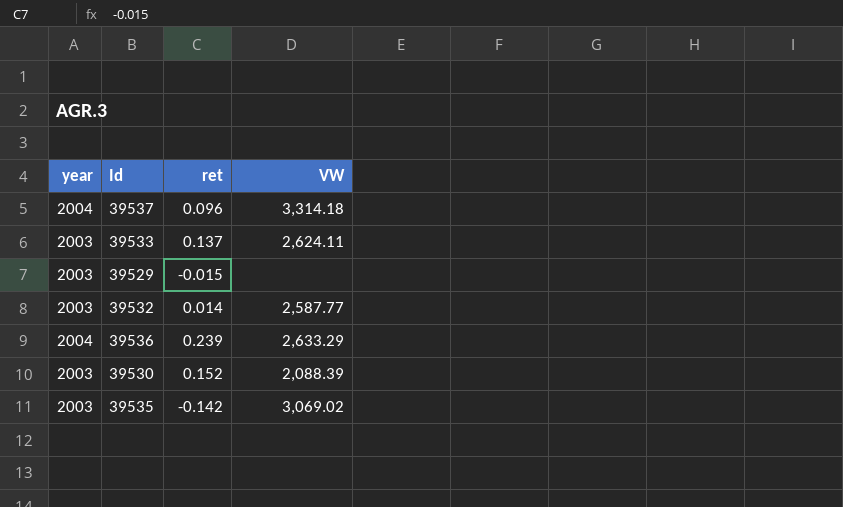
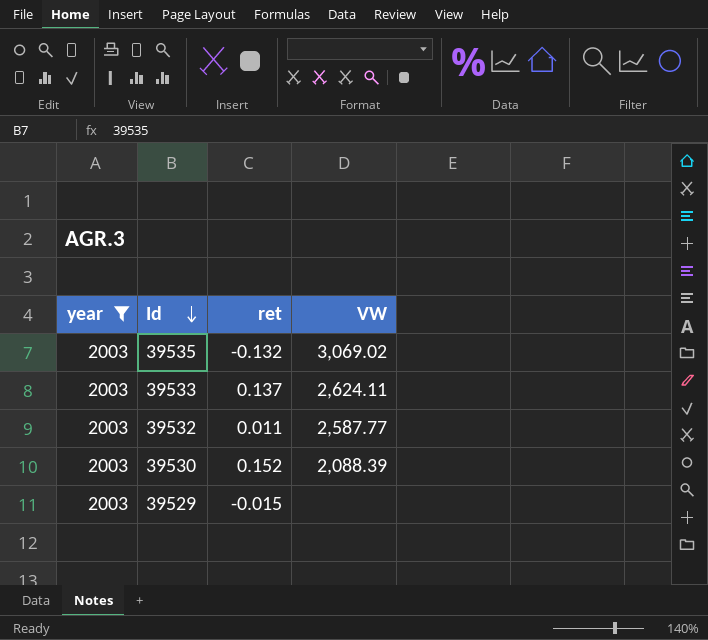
filter: none -> year = 2003
row order: none -> Id descending
39535 | ret: -0.142 -> -0.132
39532 | ret: 0.014 -> 0.011

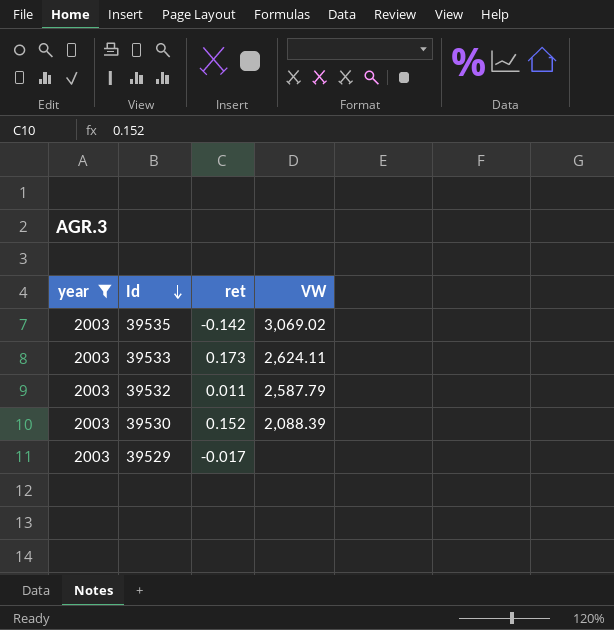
39535 | ret: -0.132 -> -0.142
39533 | ret: 0.137 -> 0.173
39532 | VW: 2,587.77 -> 2,587.79
39529 | ret: -0.015 -> -0.017

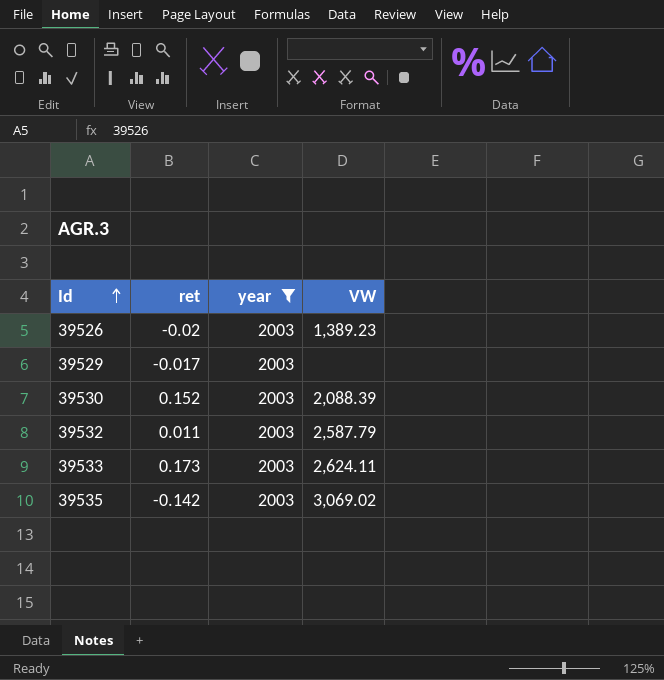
row order: Id descending -> Id ascending
column year | position: 1 -> 3
row 39526: none -> -0.02 | 2003 | 1,389.23

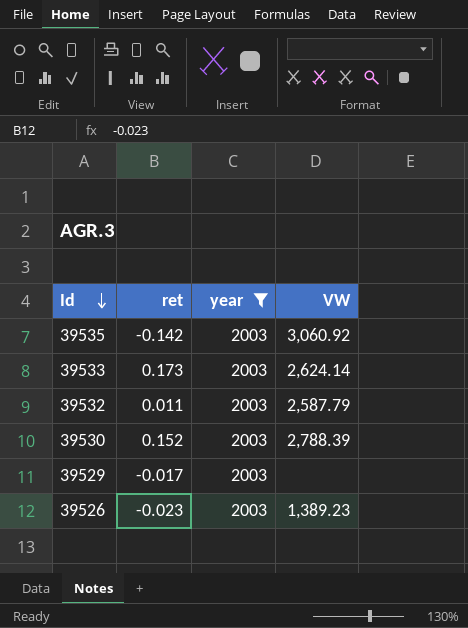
row order: Id ascending -> Id descending
39535 | VW: 3,069.02 -> 3,060.92
39533 | VW: 2,624.11 -> 2,624.14
39530 | VW: 2,088.39 -> 2,788.39
39526 | ret: -0.02 -> -0.023

